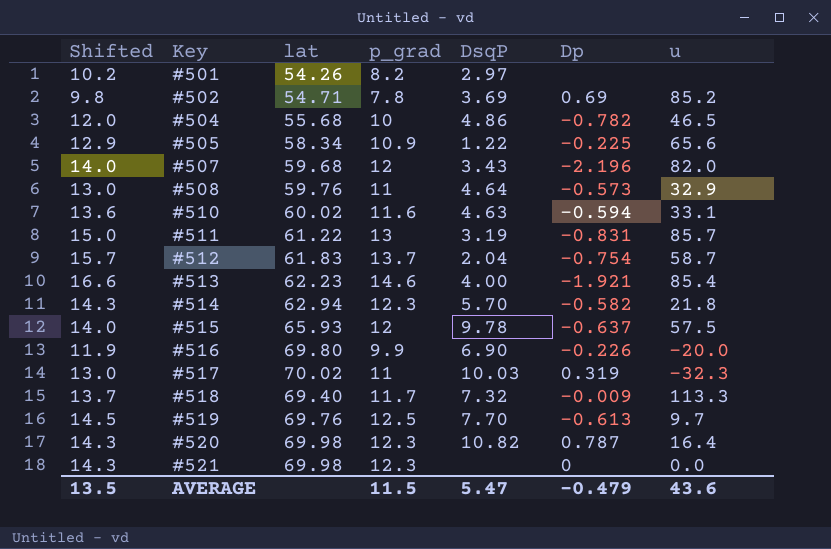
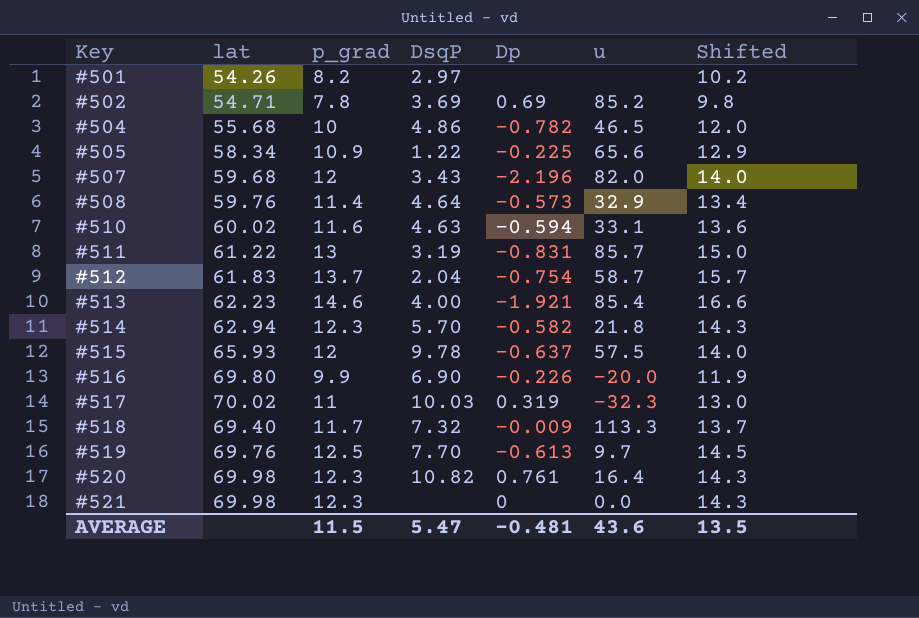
column Shifted | position: 1 -> 7
#508 | p_grad: 11 -> 11.4
#508 | Shifted: 13.0 -> 13.4
#520 | Dp: 0.787 -> 0.761
AVERAGE | Dp: -0.479 -> -0.481

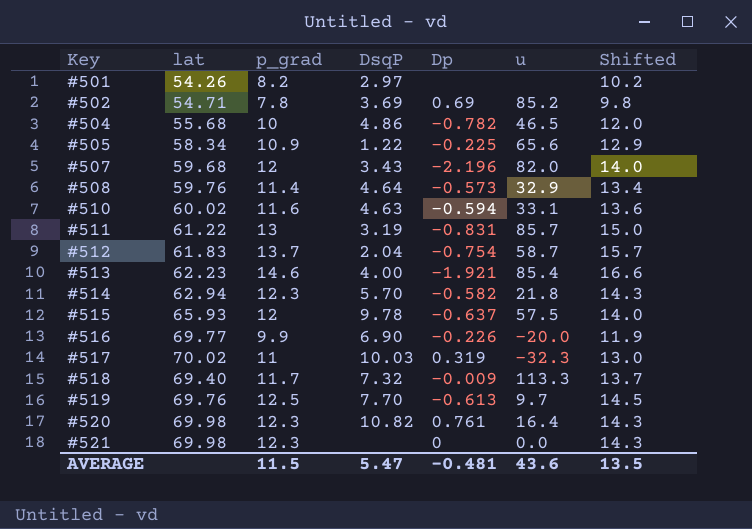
#516 | lat: 69.80 -> 69.77

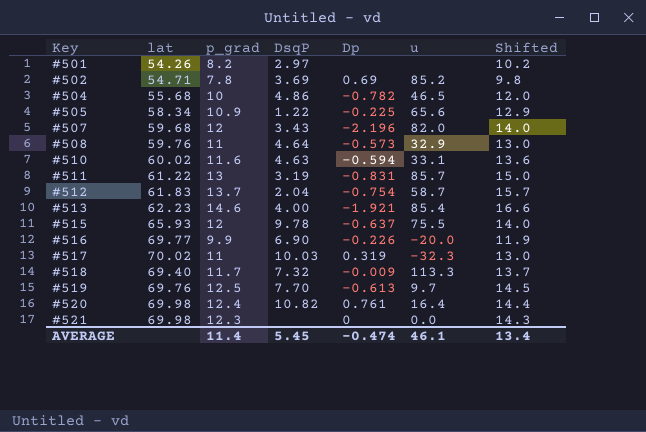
row #514: 62.94 | 12.3 | 5.70 | -0.582 | 21.8 | 14.3 -> none
#508 | p_grad: 11.4 -> 11
#508 | Shifted: 13.4 -> 13.0
#515 | u: 57.5 -> 75.5
#520 | p_grad: 12.3 -> 12.4
#520 | Shifted: 14.3 -> 14.4
AVERAGE | p_grad: 11.5 -> 11.4
AVERAGE | DsqP: 5.47 -> 5.45
AVERAGE | Dp: -0.481 -> -0.474
AVERAGE | u: 43.6 -> 46.1
AVERAGE | Shifted: 13.5 -> 13.4

